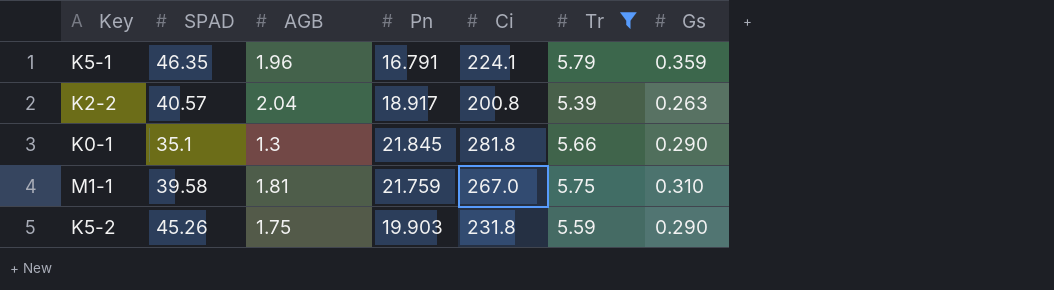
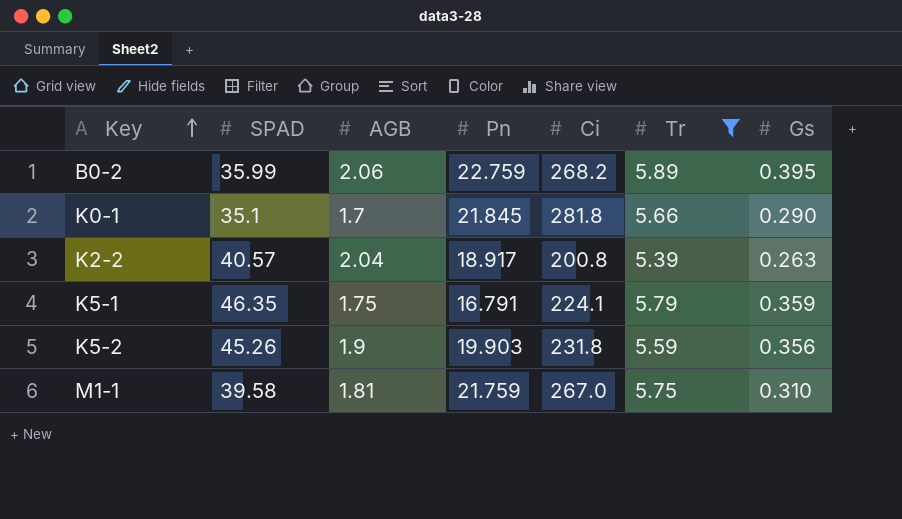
row order: none -> Key ascending
row B0-2: none -> 35.99 | 2.06 | 22.759 | 268.2 | 5.89 | 0.395
K0-1 | AGB: 1.3 -> 1.7
K5-1 | AGB: 1.96 -> 1.75
K5-2 | AGB: 1.75 -> 1.9
K5-2 | Gs: 0.290 -> 0.356

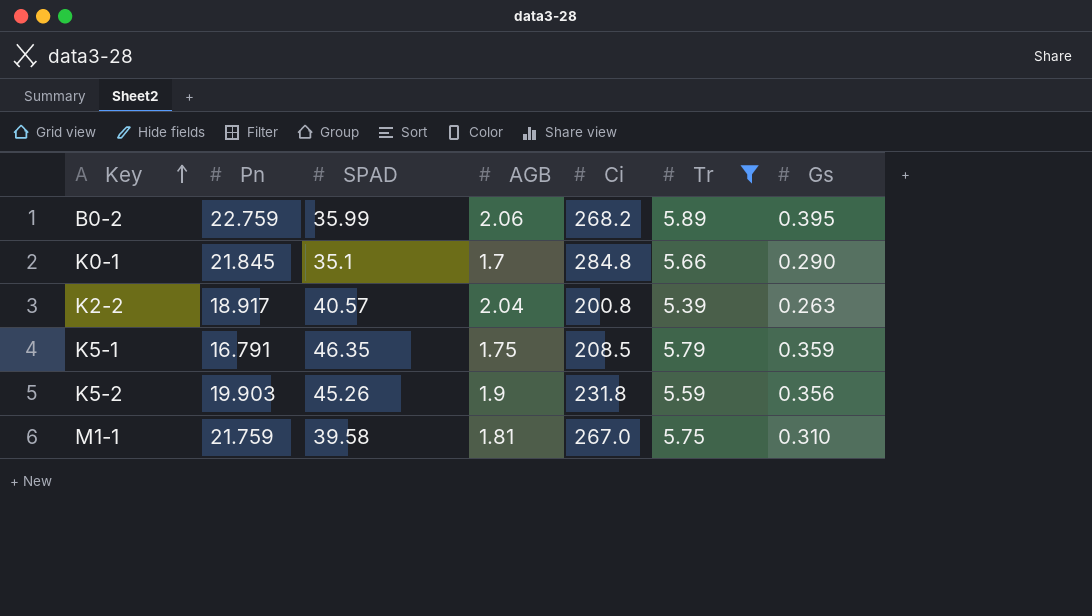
column Pn | position: 4 -> 2
K0-1 | Ci: 281.8 -> 284.8
K5-1 | Ci: 224.1 -> 208.5

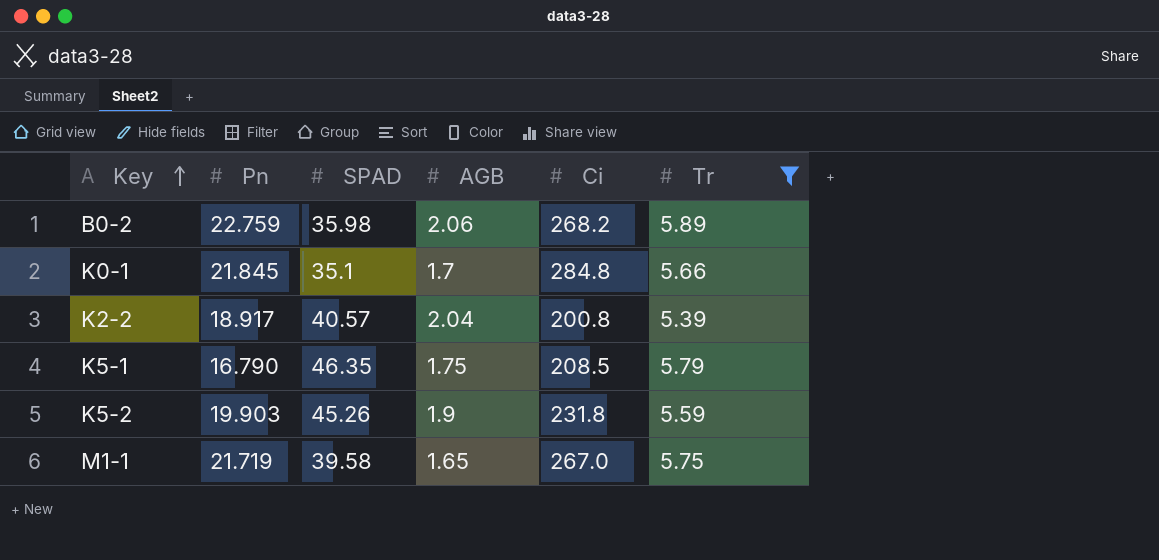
column Gs | position: 7 -> none
B0-2 | SPAD: 35.99 -> 35.98
K5-1 | Pn: 16.791 -> 16.790
M1-1 | Pn: 21.759 -> 21.719
M1-1 | AGB: 1.81 -> 1.65

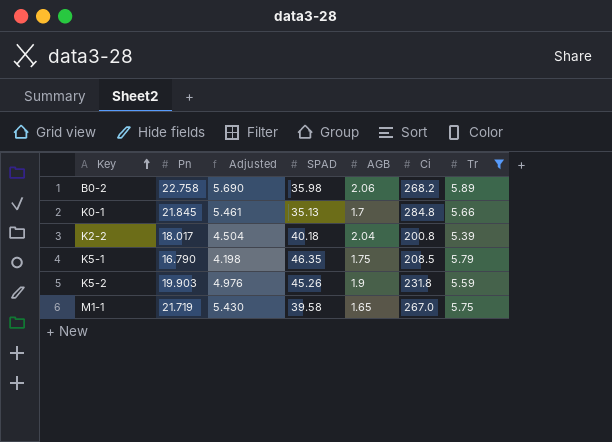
column Adjusted | formula: none -> [Pn] * 0.25
B0-2 | Pn: 22.759 -> 22.758
K0-1 | SPAD: 35.1 -> 35.13
K2-2 | Pn: 18.917 -> 18.017
K2-2 | SPAD: 40.57 -> 40.18

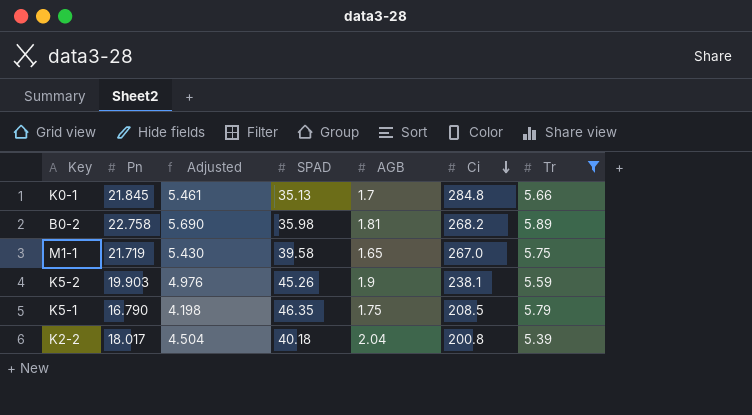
row order: Key ascending -> Ci descending
B0-2 | AGB: 2.06 -> 1.81
K5-2 | Ci: 231.8 -> 238.1

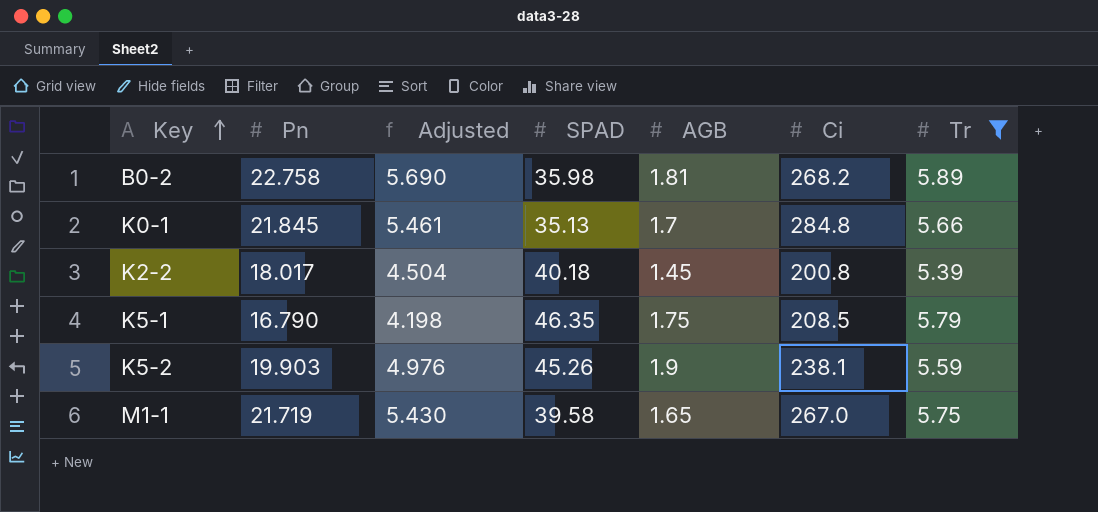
row order: Ci descending -> Key ascending
K2-2 | AGB: 2.04 -> 1.45

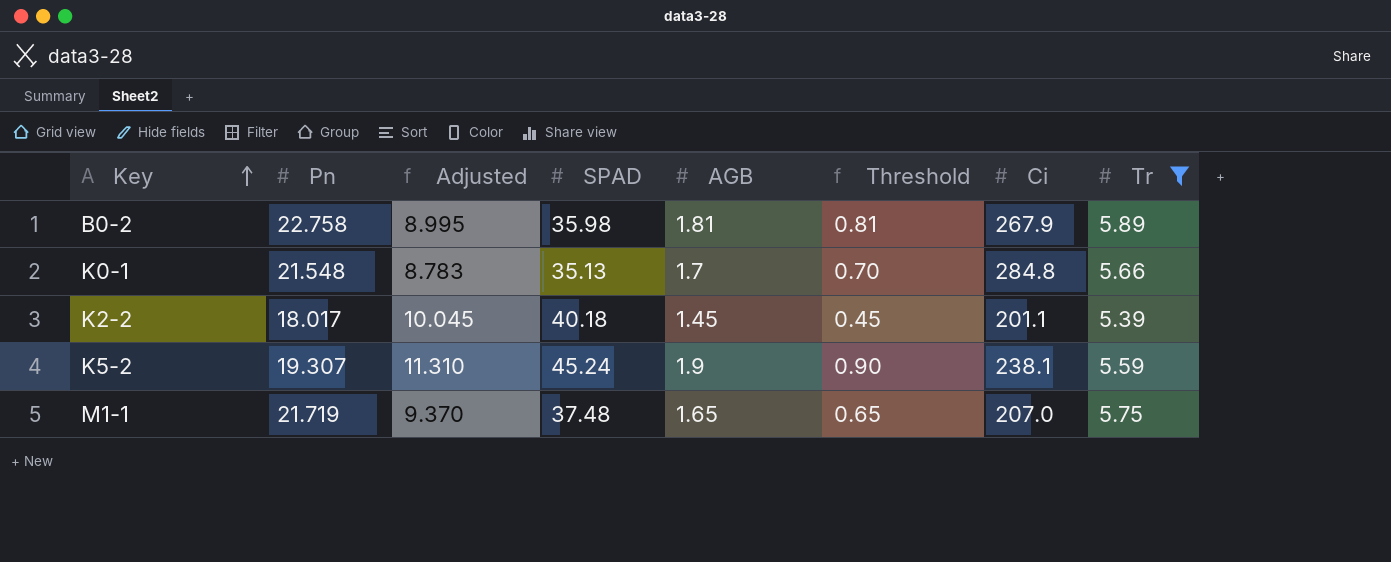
column Adjusted | formula: [Pn] * 0.25 -> [SPAD] * 0.25
column Threshold | formula: none -> [AGB] - 1
row K5-1: 16.790 | 4.198 | 46.35 | 1.75 | 208.5 | 5.79 -> none
B0-2 | Ci: 268.2 -> 267.9
K0-1 | Pn: 21.845 -> 21.548
K2-2 | Ci: 200.8 -> 201.1
K5-2 | Pn: 19.903 -> 19.307
K5-2 | SPAD: 45.26 -> 45.24
M1-1 | SPAD: 39.58 -> 37.48
M1-1 | Ci: 267.0 -> 207.0

